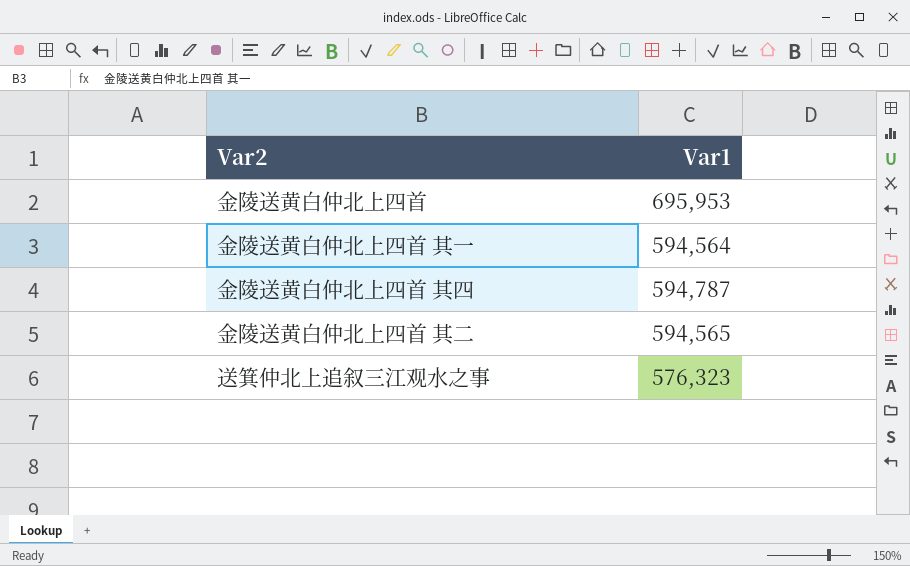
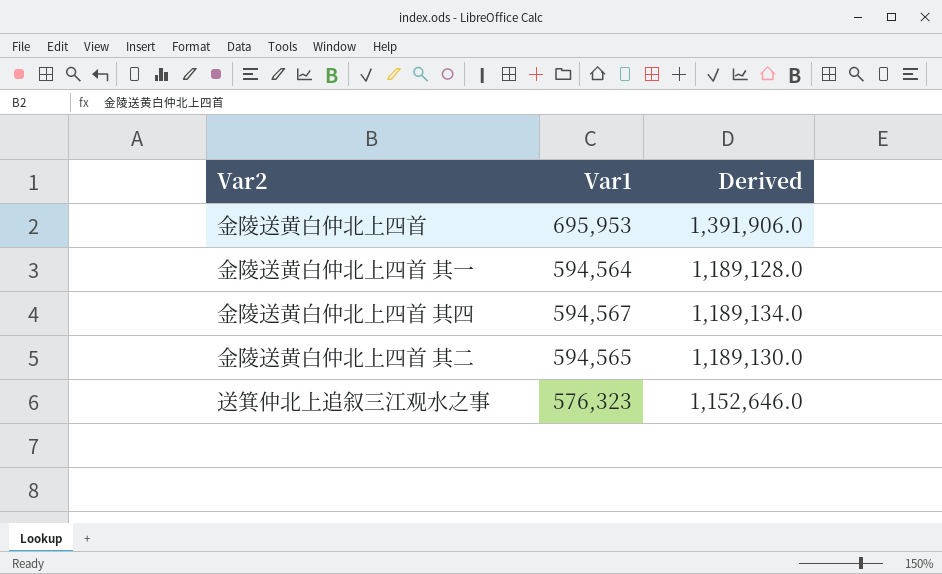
column Derived | formula: none -> [Var1] * 2
金陵送黄白仲北上四首 其四 | Var1: 594,787 -> 594,567

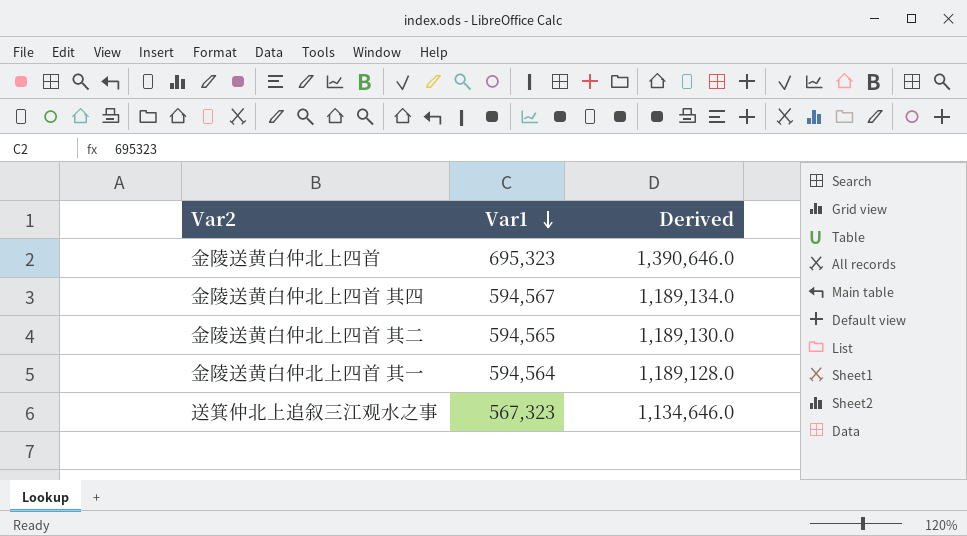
row order: none -> Var1 descending
金陵送黄白仲北上四首 | Var1: 695,953 -> 695,323
金陵送黄白仲北上四首 | Derived: 1,391,906.0 -> 1,390,646.0
送箕仲北上追叙三江观水之事 | Var1: 576,323 -> 567,323
送箕仲北上追叙三江观水之事 | Derived: 1,152,646.0 -> 1,134,646.0

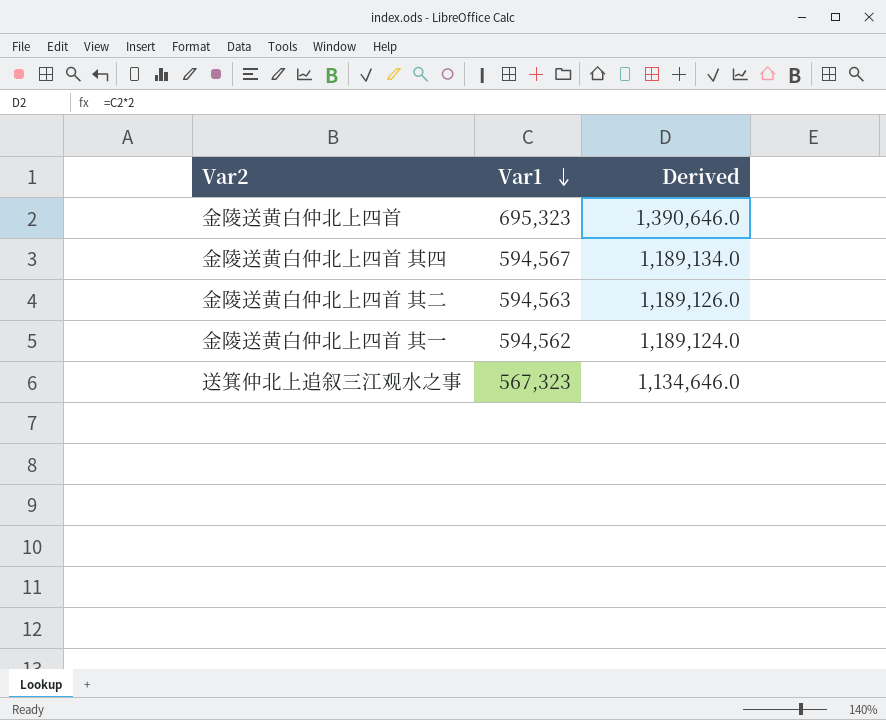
金陵送黄白仲北上四首 其二 | Var1: 594,565 -> 594,563
金陵送黄白仲北上四首 其二 | Derived: 1,189,130.0 -> 1,189,126.0
金陵送黄白仲北上四首 其一 | Var1: 594,564 -> 594,562
金陵送黄白仲北上四首 其一 | Derived: 1,189,128.0 -> 1,189,124.0

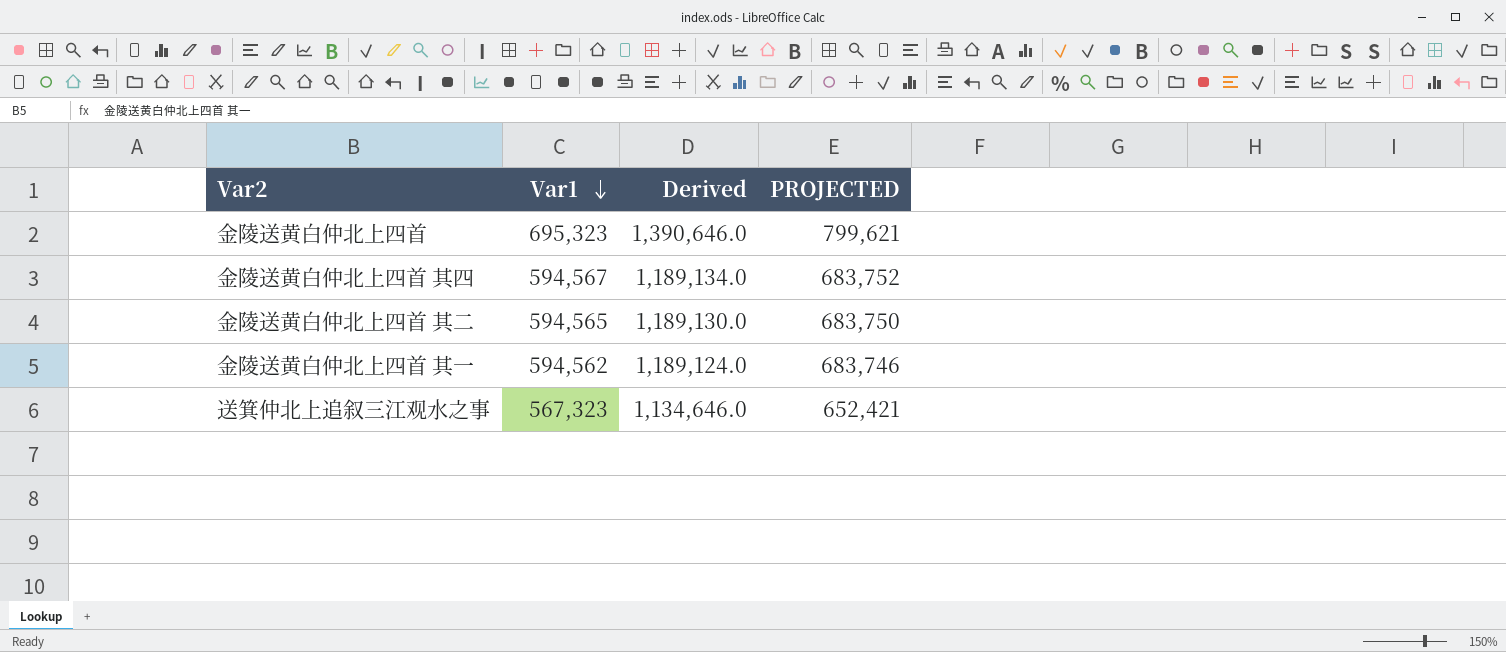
column PROJECTED | formula: none -> [Var1] * 1.15
金陵送黄白仲北上四首 其二 | Var1: 594,563 -> 594,565
金陵送黄白仲北上四首 其二 | Derived: 1,189,126.0 -> 1,189,130.0

